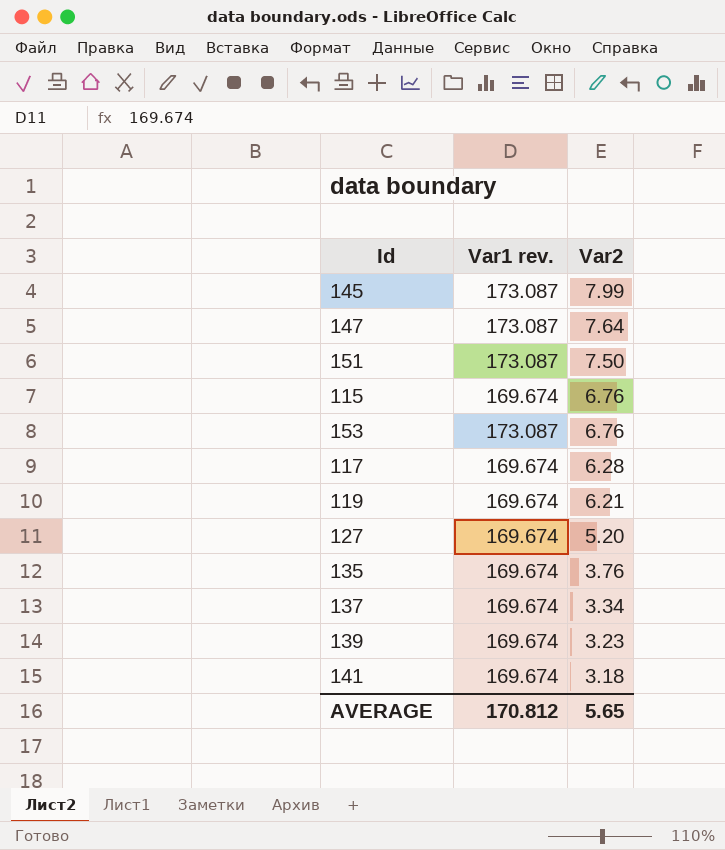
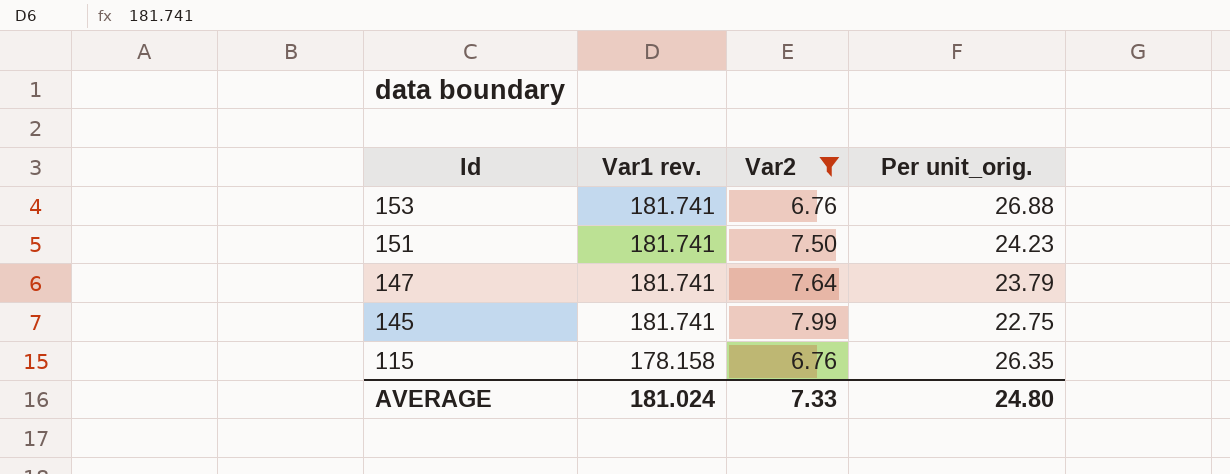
filter: none -> Var2 >= 6.76
row order: Var2 descending -> Id descending
column Per unit_orig. | formula: none -> [Var1 rev.] / [Var2]
153 | Var1 rev.: 173.087 -> 181.741
151 | Var1 rev.: 173.087 -> 181.741
147 | Var1 rev.: 173.087 -> 181.741
145 | Var1 rev.: 173.087 -> 181.741
115 | Var1 rev.: 169.674 -> 178.158
AVERAGE | Var1 rev.: 170.812 -> 181.024
AVERAGE | Var2: 5.65 -> 7.33

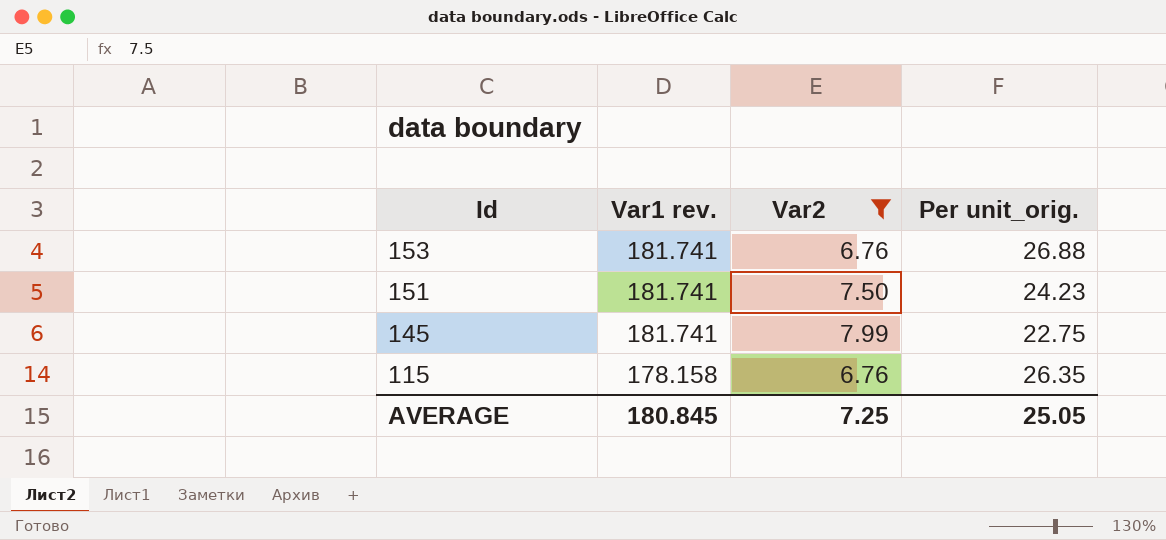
row 147: 181.741 | 7.64 | 23.79 -> none
AVERAGE | Var1 rev.: 181.024 -> 180.845
AVERAGE | Var2: 7.33 -> 7.25
AVERAGE | Per unit_orig.: 24.80 -> 25.05

